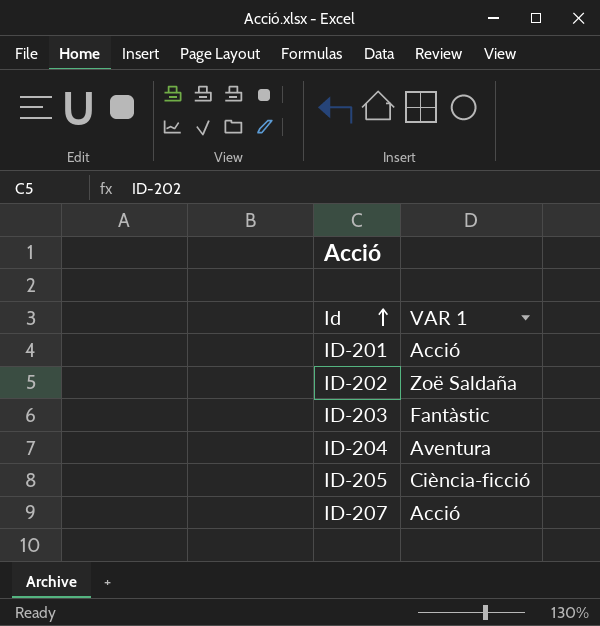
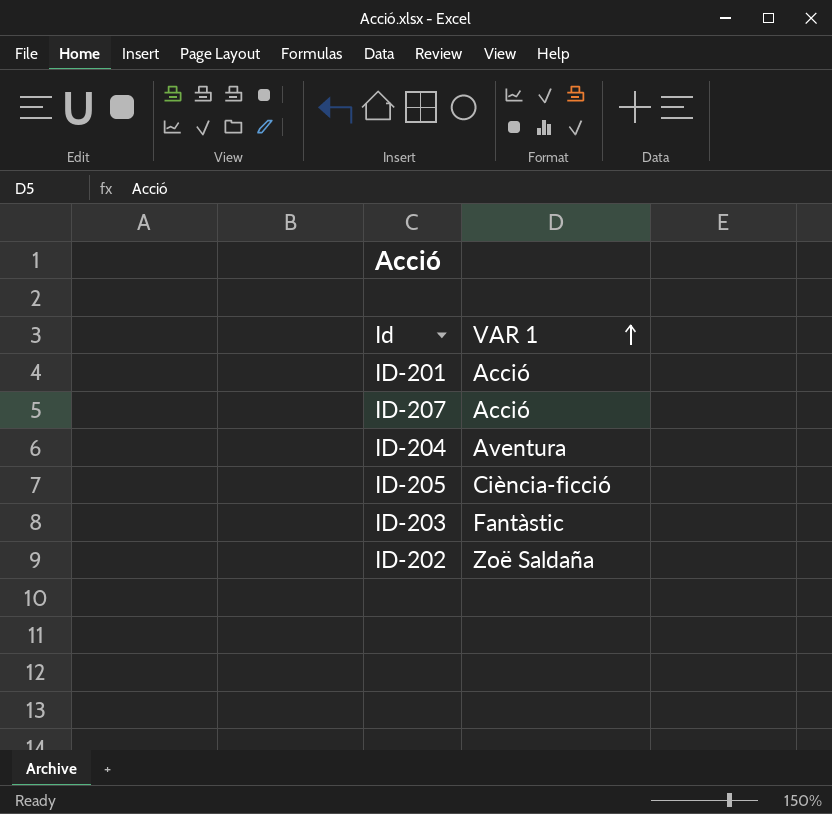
row order: Id ascending -> VAR 1 ascending

